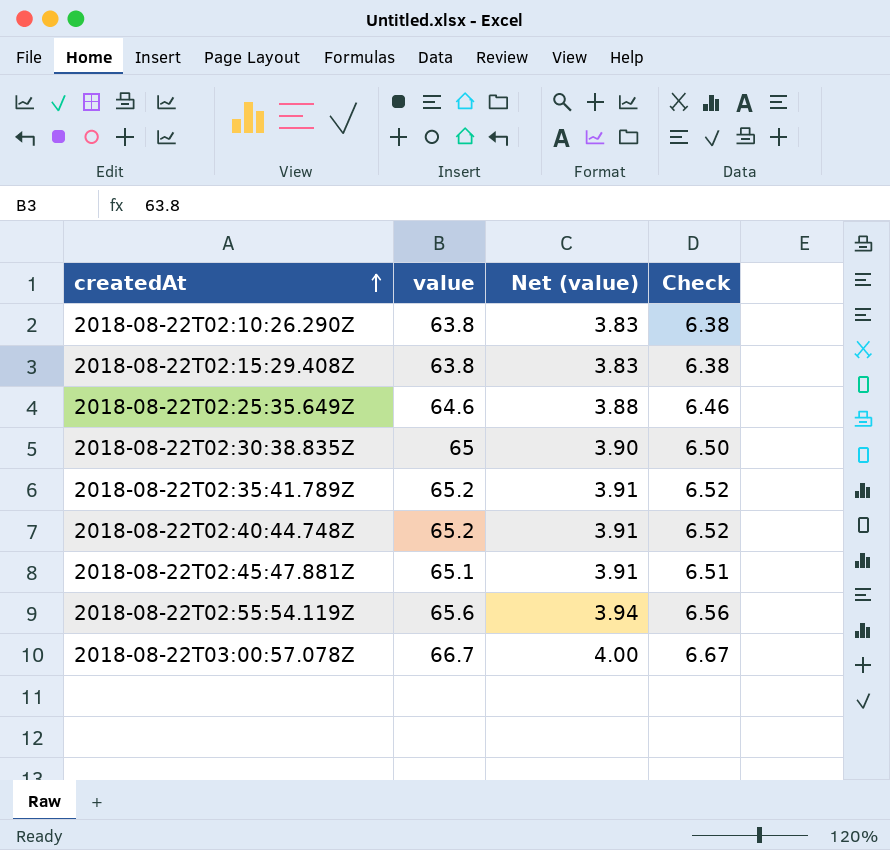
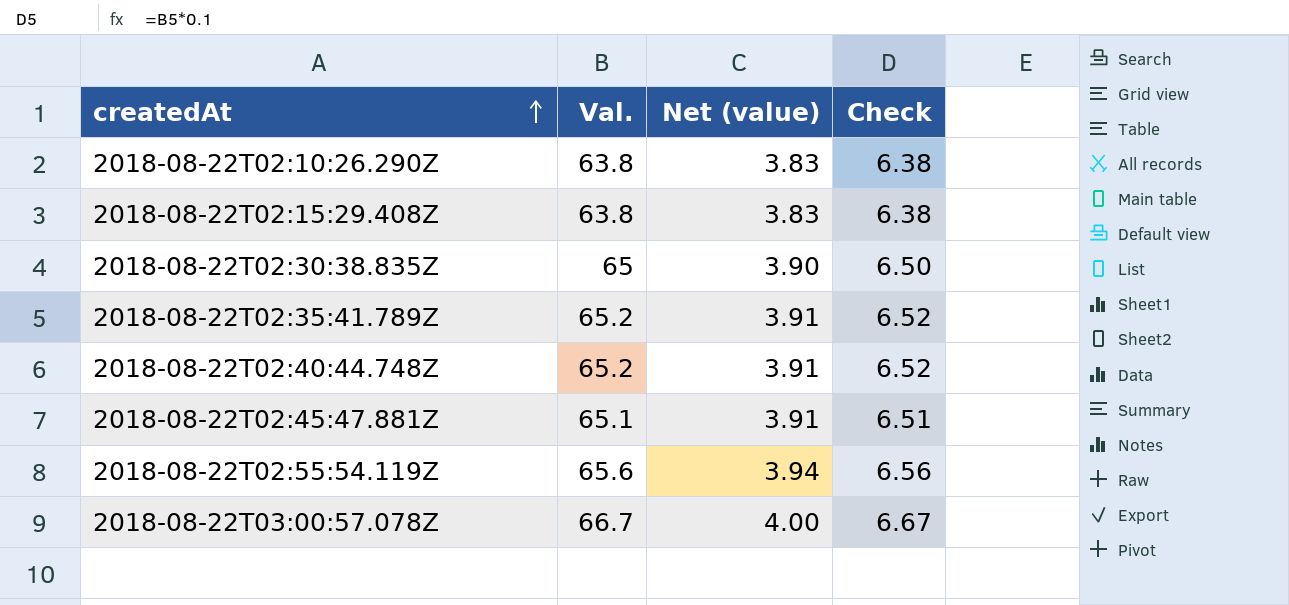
column name: value -> Val.
row 2018-08-22T02:25:35.649Z: 64.6 | 3.88 | 6.46 -> none

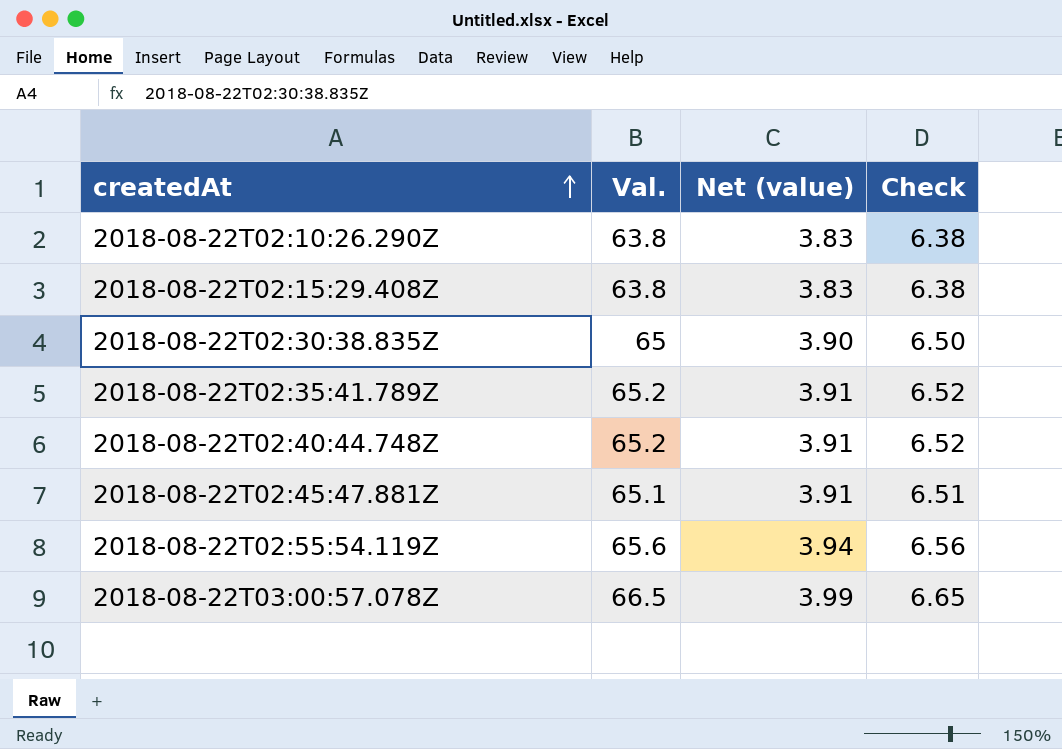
2018-08-22T03:00:57.078Z | Val.: 66.7 -> 66.5
2018-08-22T03:00:57.078Z | Net (value): 4.00 -> 3.99
2018-08-22T03:00:57.078Z | Check: 6.67 -> 6.65

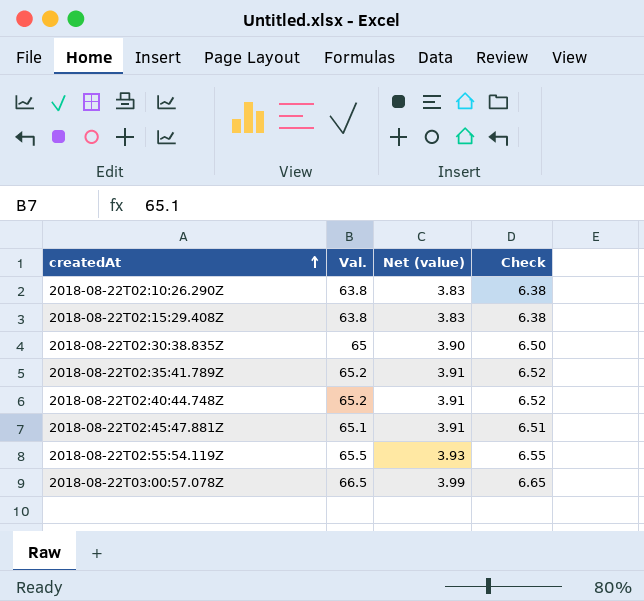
2018-08-22T02:55:54.119Z | Val.: 65.6 -> 65.5
2018-08-22T02:55:54.119Z | Net (value): 3.94 -> 3.93
2018-08-22T02:55:54.119Z | Check: 6.56 -> 6.55

